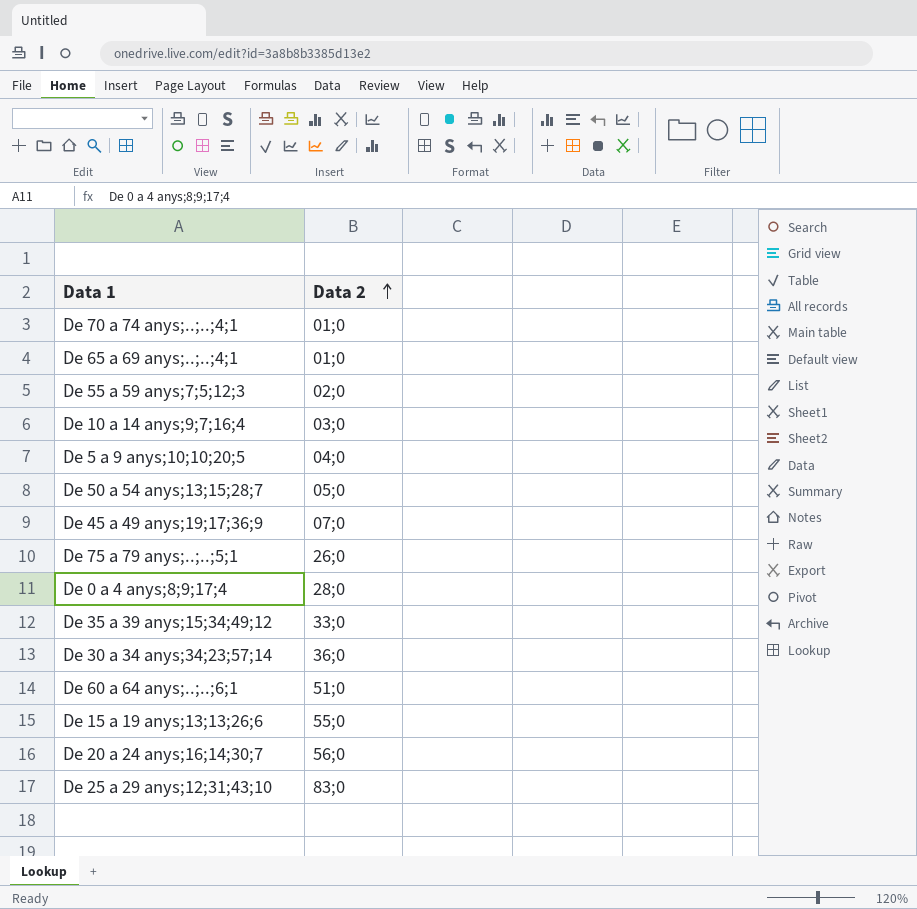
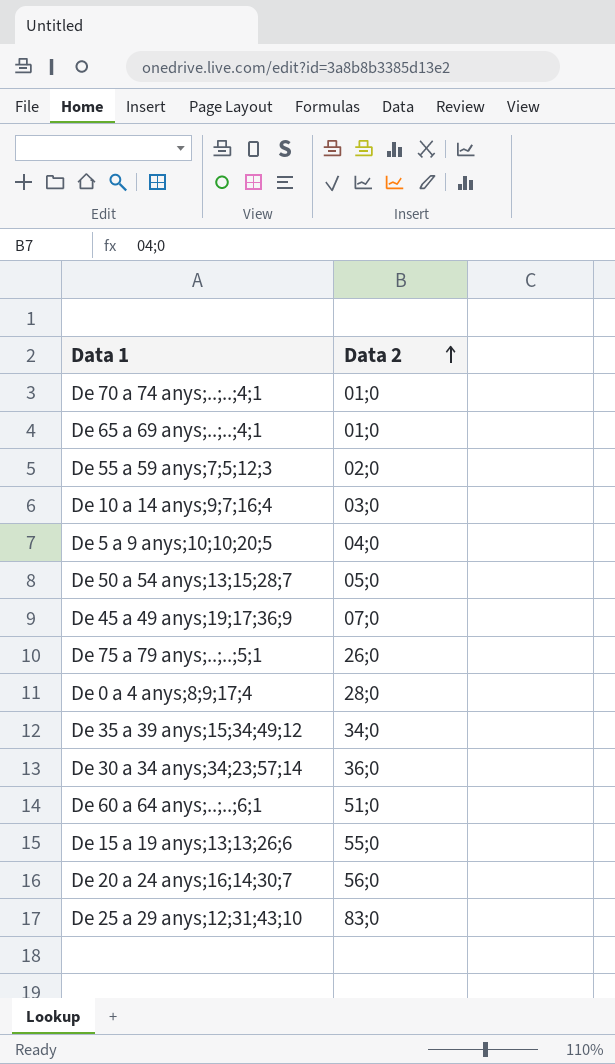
De 35 a 39 anys;15;34;49;12 | Data 2: 33;0 -> 34;0

